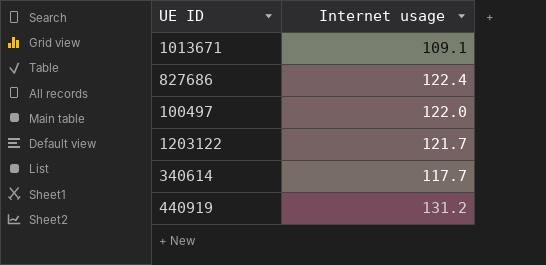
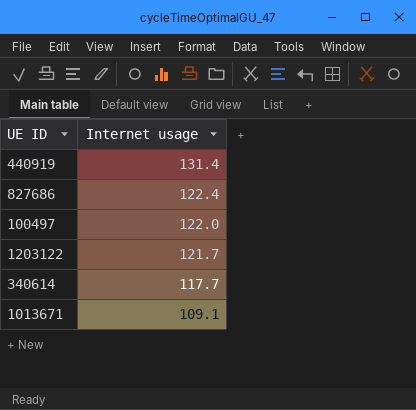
row order: none -> Internet usage descending
440919 | Internet usage: 131.2 -> 131.4

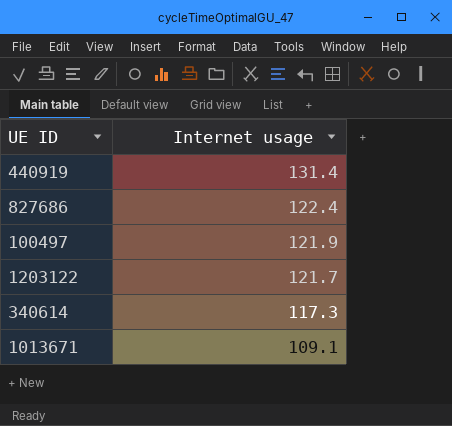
100497 | Internet usage: 122.0 -> 121.9
340614 | Internet usage: 117.7 -> 117.3

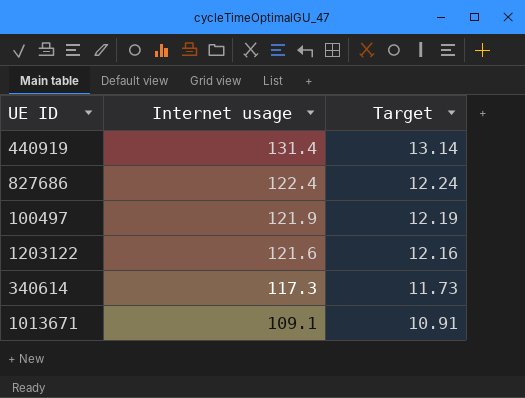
column Target | formula: none -> [Internet usage] * 0.1
1203122 | Internet usage: 121.7 -> 121.6

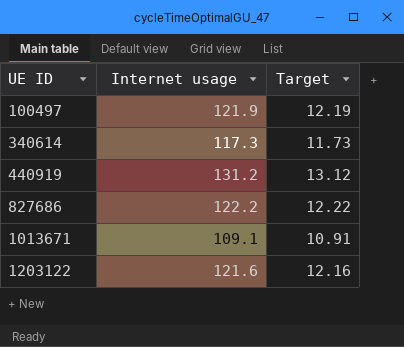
row order: Internet usage descending -> UE ID ascending
440919 | Internet usage: 131.4 -> 131.2
440919 | Target: 13.14 -> 13.12
827686 | Internet usage: 122.4 -> 122.2
827686 | Target: 12.24 -> 12.22

